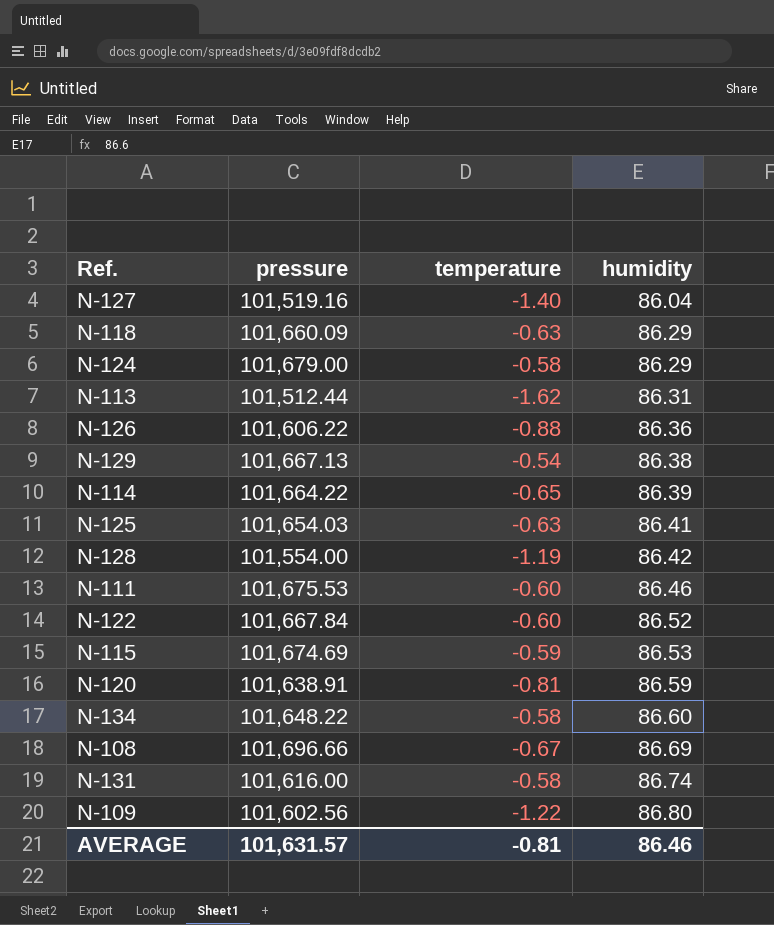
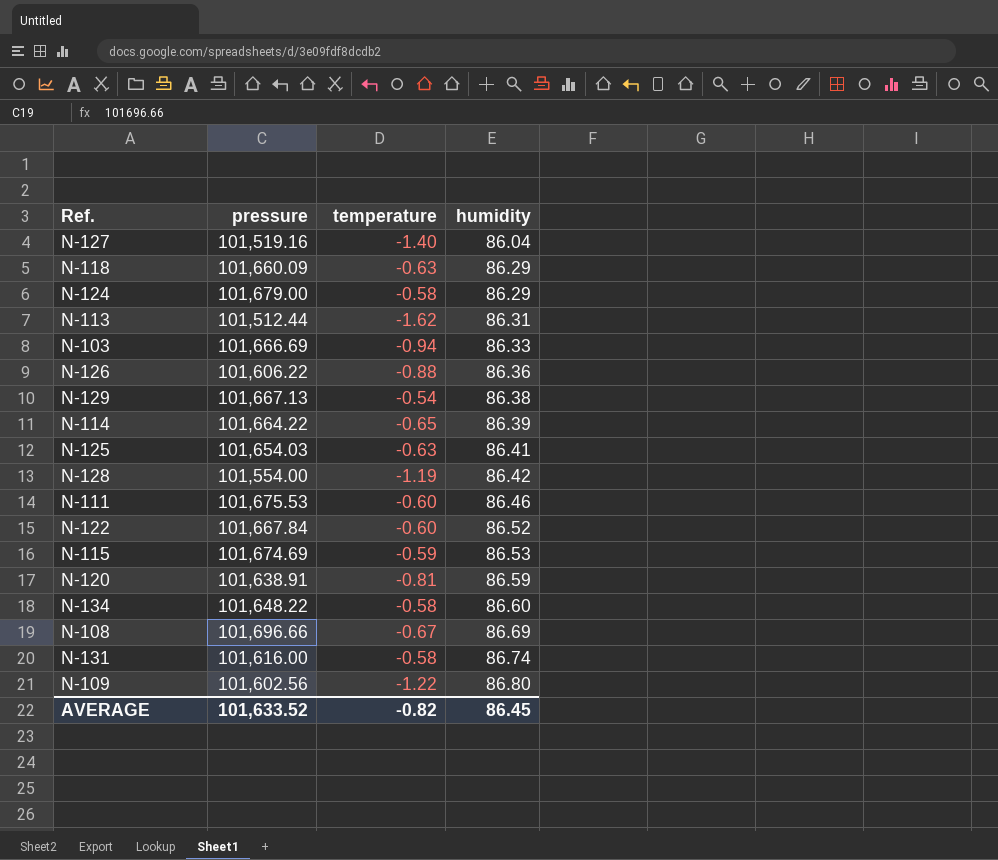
row N-103: none -> 101,666.69 | -0.94 | 86.33
AVERAGE | pressure: 101,631.57 -> 101,633.52
AVERAGE | temperature: -0.81 -> -0.82
AVERAGE | humidity: 86.46 -> 86.45

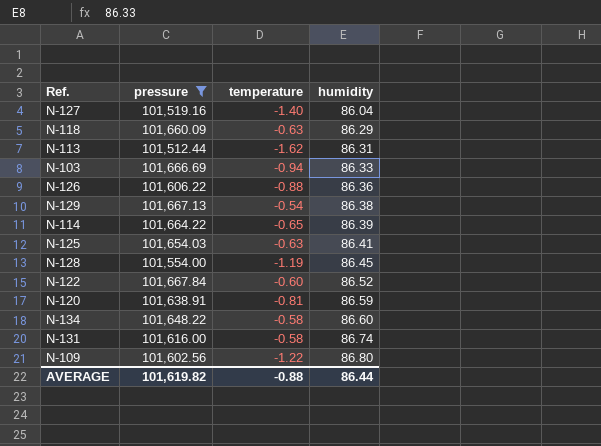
filter: none -> pressure <= 101,667.84
N-128 | humidity: 86.42 -> 86.45
AVERAGE | pressure: 101,633.52 -> 101,619.82
AVERAGE | temperature: -0.82 -> -0.88
AVERAGE | humidity: 86.45 -> 86.44

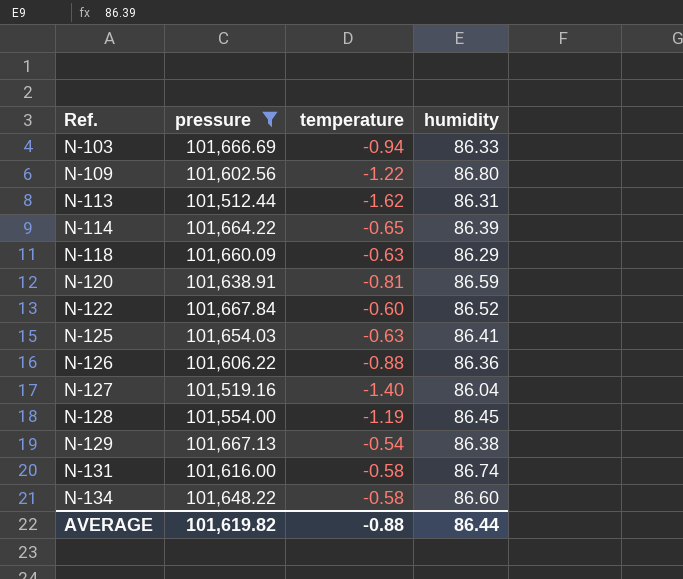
row order: humidity ascending -> Ref. ascending

